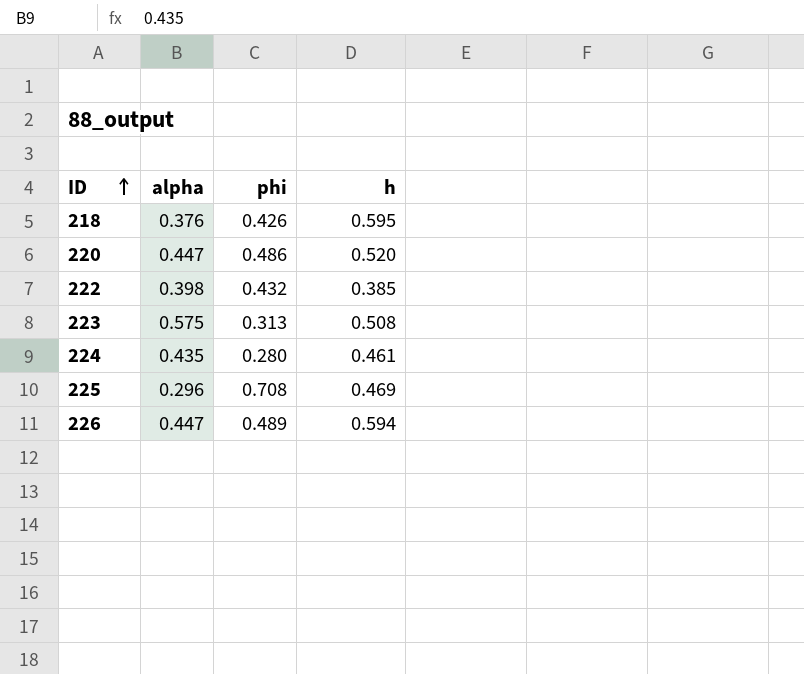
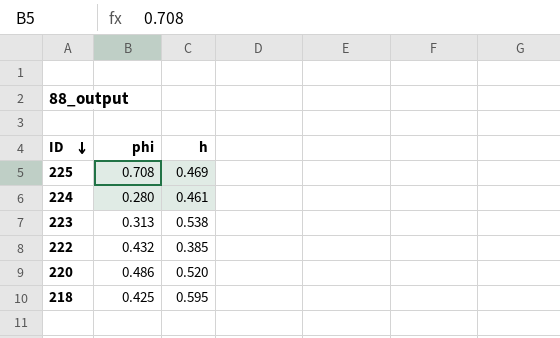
row order: ID ascending -> ID descending
column alpha | position: 2 -> none
row 226: 0.447 | 0.489 | 0.594 -> none
223 | h: 0.508 -> 0.538
218 | phi: 0.426 -> 0.425

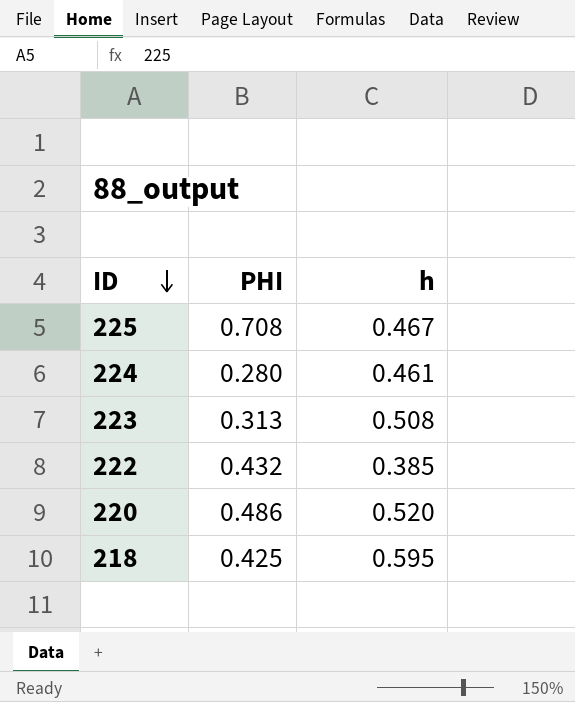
column name: phi -> PHI
225 | h: 0.469 -> 0.467
223 | h: 0.538 -> 0.508

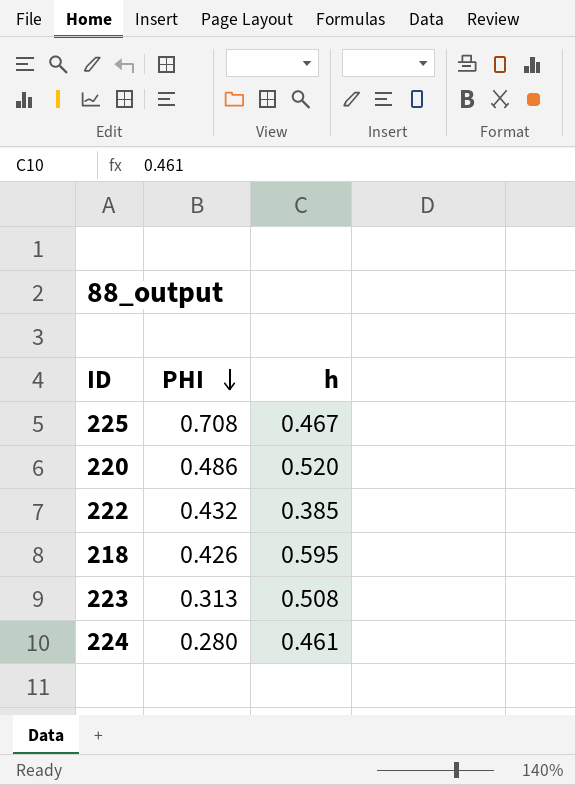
row order: ID descending -> PHI descending
218 | PHI: 0.425 -> 0.426

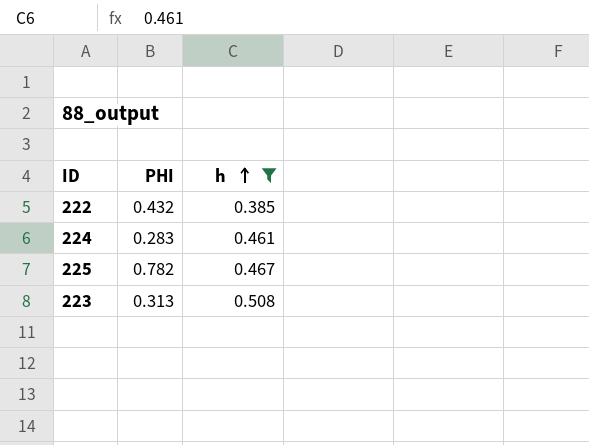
filter: none -> h <= 0.508
row order: PHI descending -> h ascending
224 | PHI: 0.280 -> 0.283
225 | PHI: 0.708 -> 0.782

